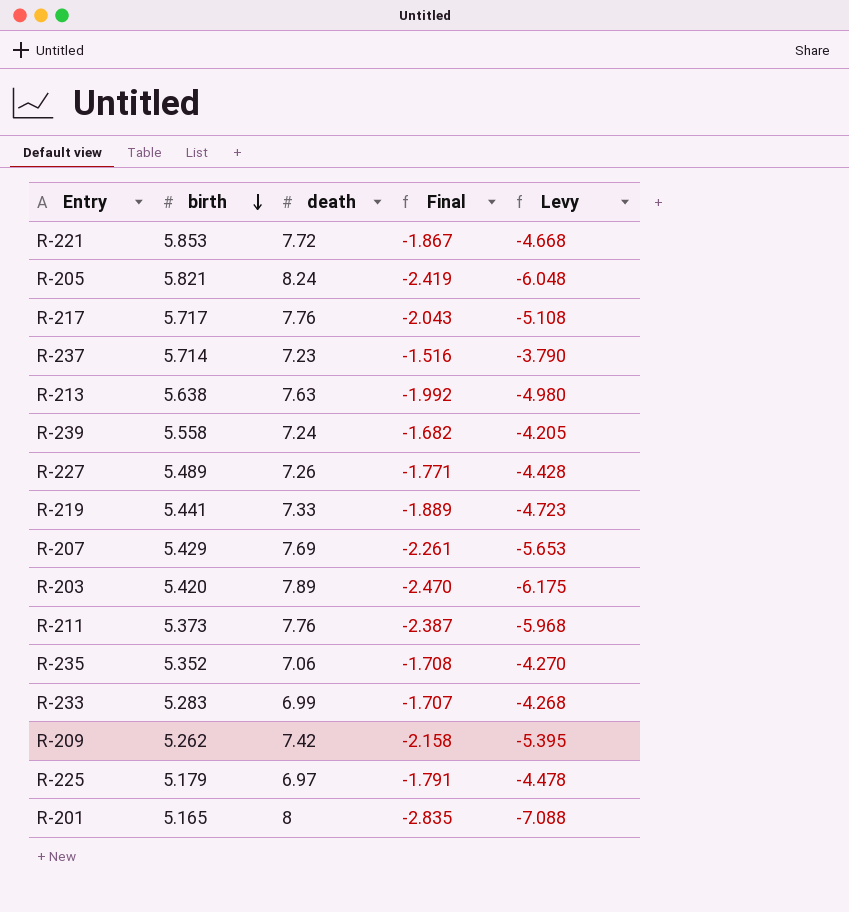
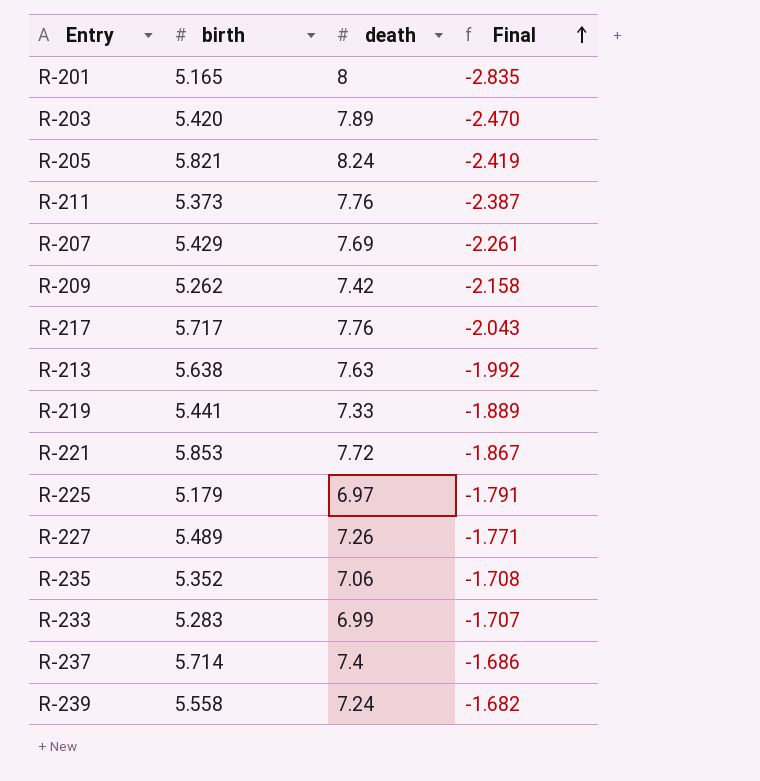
row order: birth descending -> Final ascending
column Levy | formula: [Final] * 2.5 -> none
R-237 | death: 7.23 -> 7.4
R-237 | Final: -1.516 -> -1.686

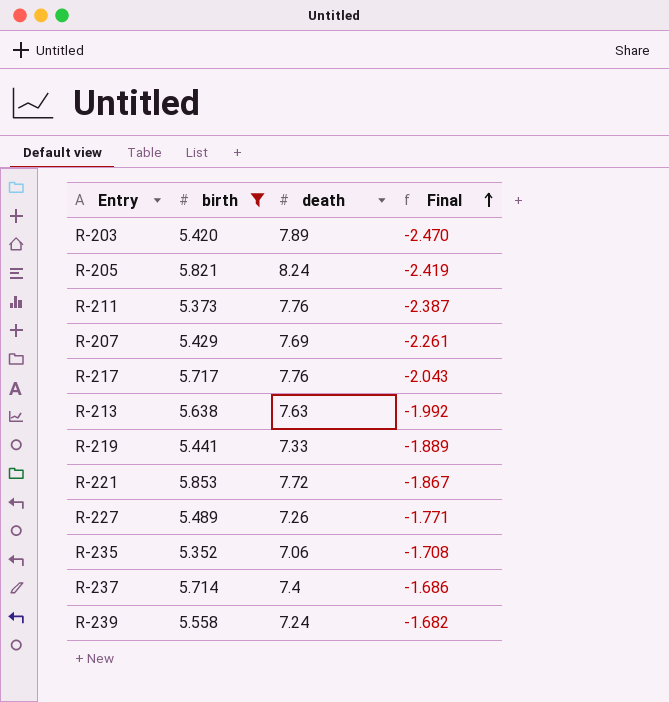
filter: none -> birth >= 5.352

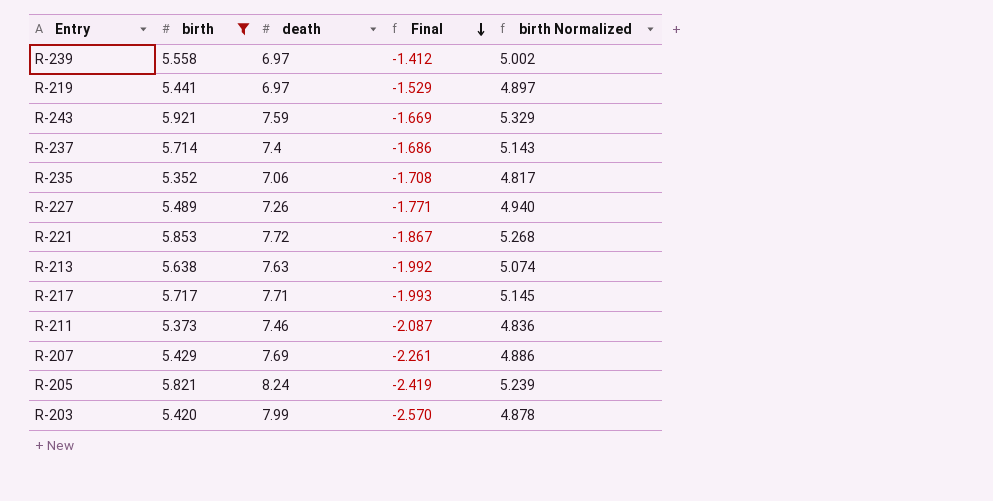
row order: Final ascending -> Final descending
column birth Normalized | formula: none -> [birth] * 0.9
R-239 | death: 7.24 -> 6.97
R-239 | Final: -1.682 -> -1.412
R-219 | death: 7.33 -> 6.97
R-219 | Final: -1.889 -> -1.529
row R-243: none -> 5.921 | 7.59 | -1.669 | 5.329
R-217 | death: 7.76 -> 7.71
R-217 | Final: -2.043 -> -1.993
R-211 | death: 7.76 -> 7.46
R-211 | Final: -2.387 -> -2.087
R-203 | death: 7.89 -> 7.99
R-203 | Final: -2.470 -> -2.570

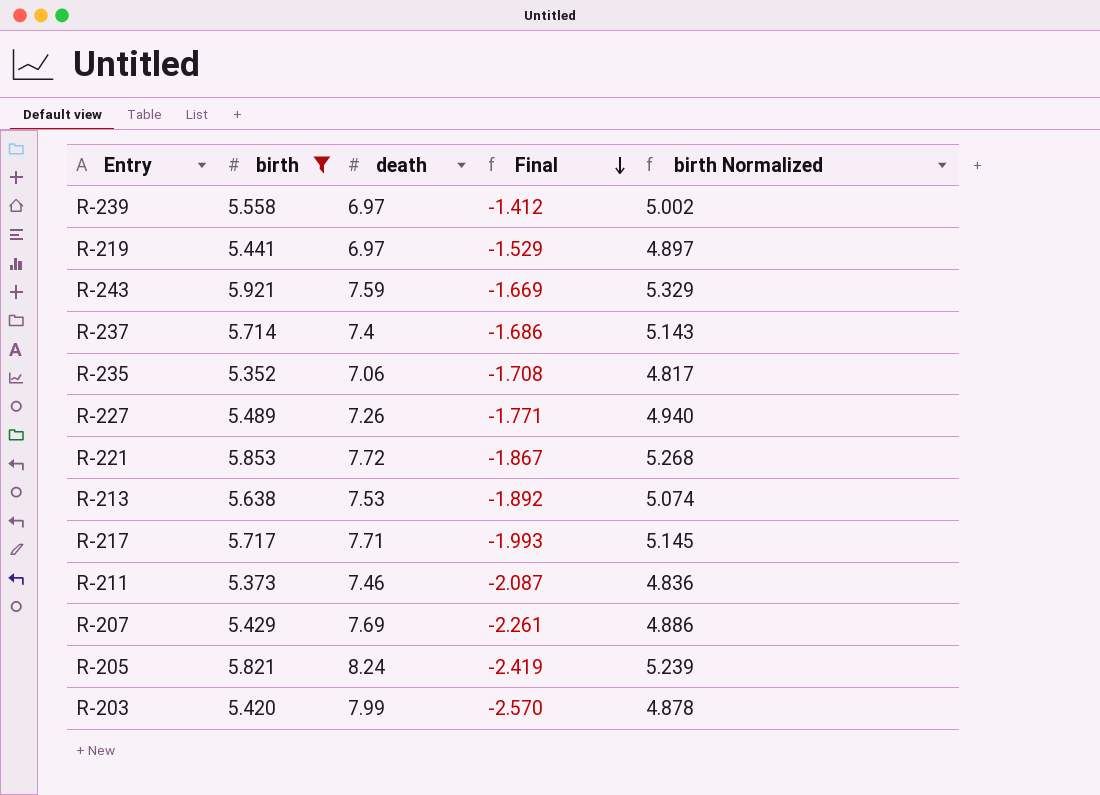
R-213 | death: 7.63 -> 7.53
R-213 | Final: -1.992 -> -1.892

